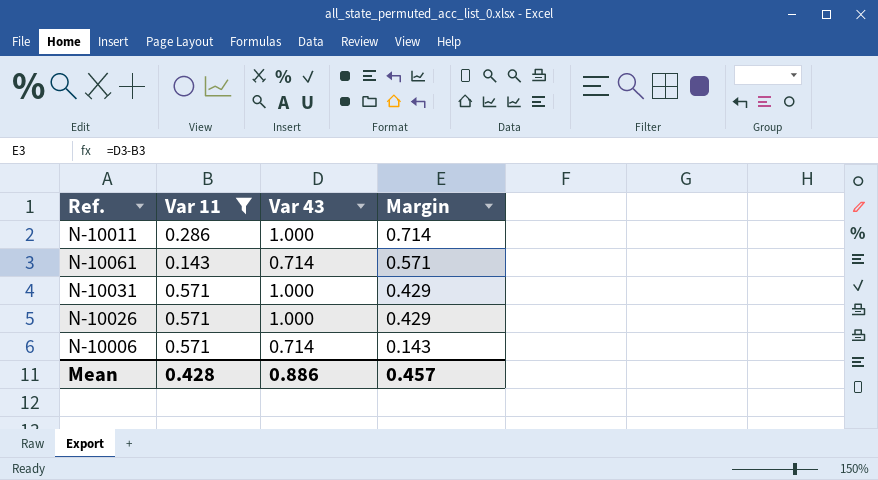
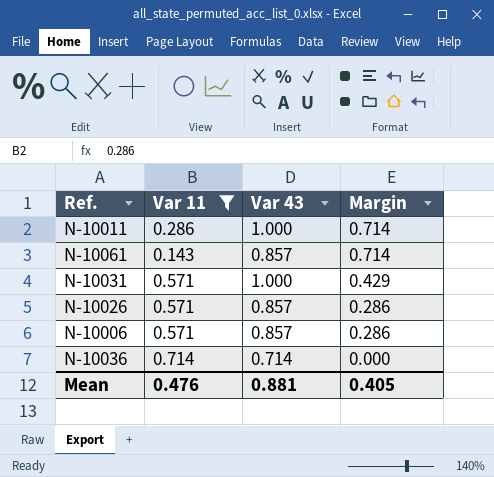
N-10061 | Var 43: 0.714 -> 0.857
N-10061 | Margin: 0.571 -> 0.714
N-10026 | Var 43: 1.000 -> 0.857
N-10026 | Margin: 0.429 -> 0.286
N-10006 | Var 43: 0.714 -> 0.857
N-10006 | Margin: 0.143 -> 0.286
row N-10036: none -> 0.714 | 0.714 | 0.000
Mean | Var 11: 0.428 -> 0.476
Mean | Var 43: 0.886 -> 0.881
Mean | Margin: 0.457 -> 0.405

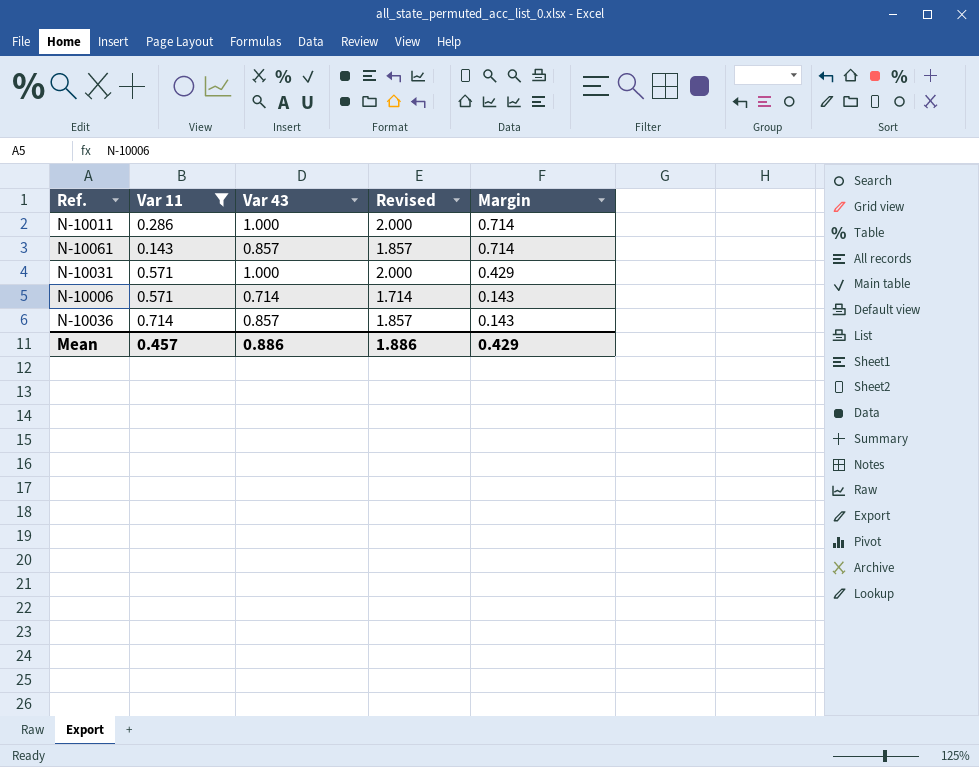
column Revised | formula: none -> [Var 43] + 1
row N-10026: 0.571 | 0.857 | 0.286 -> none
N-10006 | Var 43: 0.857 -> 0.714
N-10006 | Margin: 0.286 -> 0.143
N-10036 | Var 43: 0.714 -> 0.857
N-10036 | Margin: 0.000 -> 0.143
Mean | Var 11: 0.476 -> 0.457
Mean | Var 43: 0.881 -> 0.886
Mean | Margin: 0.405 -> 0.429

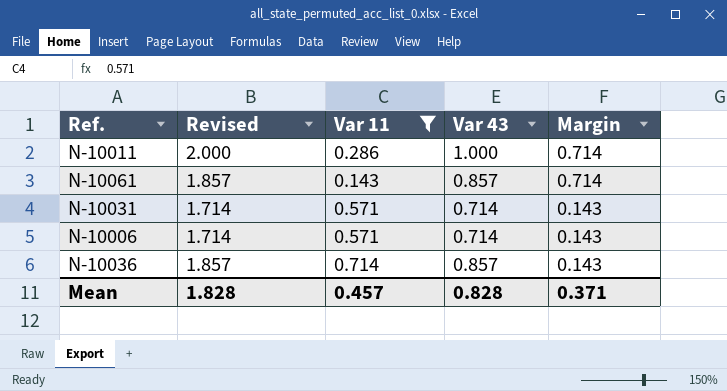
column Revised | position: 4 -> 2
N-10031 | Revised: 2.000 -> 1.714
N-10031 | Var 43: 1.000 -> 0.714
N-10031 | Margin: 0.429 -> 0.143
Mean | Revised: 1.886 -> 1.828
Mean | Var 43: 0.886 -> 0.828
Mean | Margin: 0.429 -> 0.371

